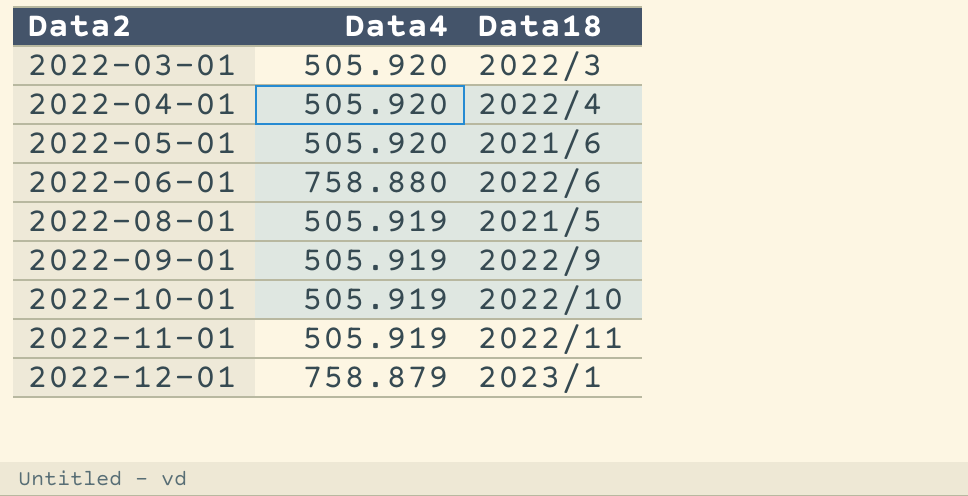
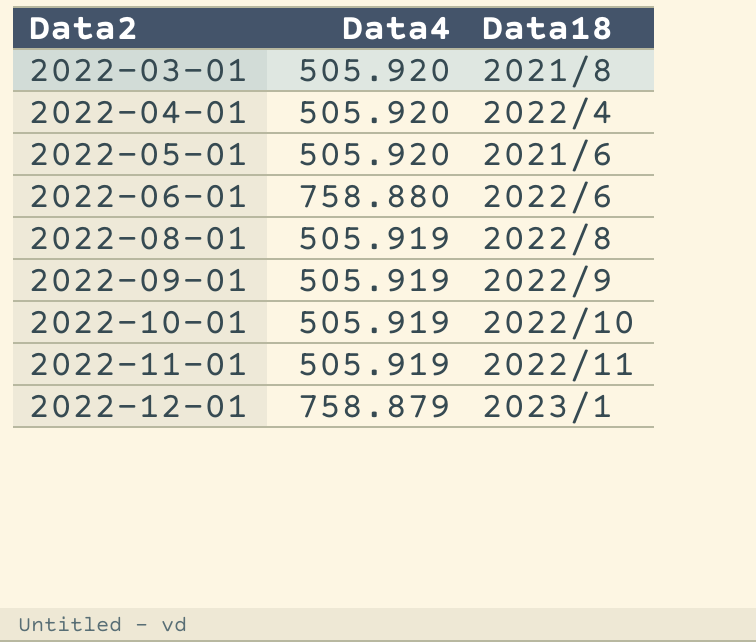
2022-03-01 | Data18: 2022/3 -> 2021/8
2022-08-01 | Data18: 2021/5 -> 2022/8

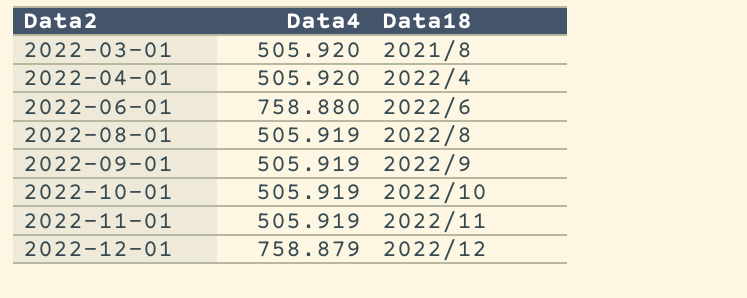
row 2022-05-01: 505.920 | 2021/6 -> none
2022-12-01 | Data18: 2023/1 -> 2022/12

